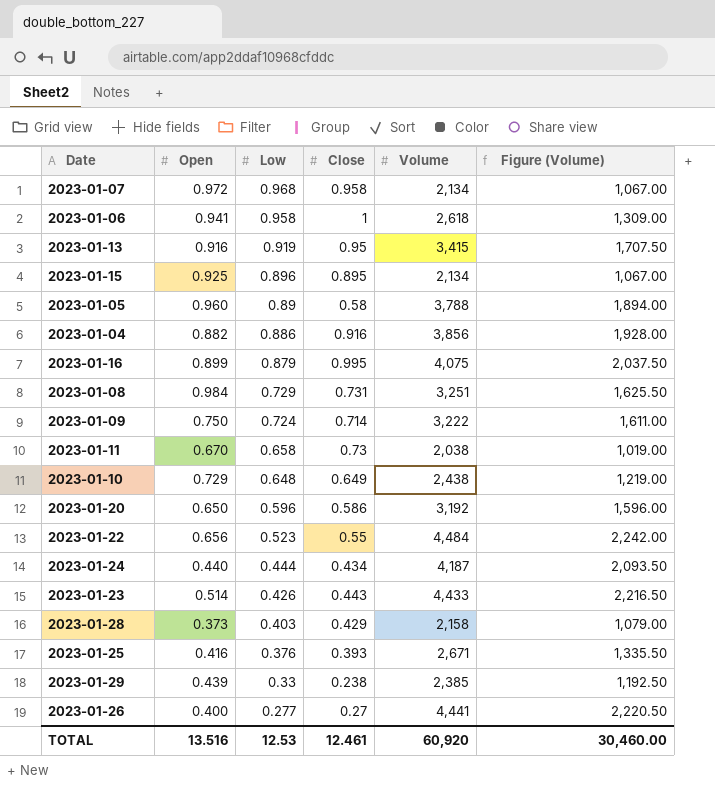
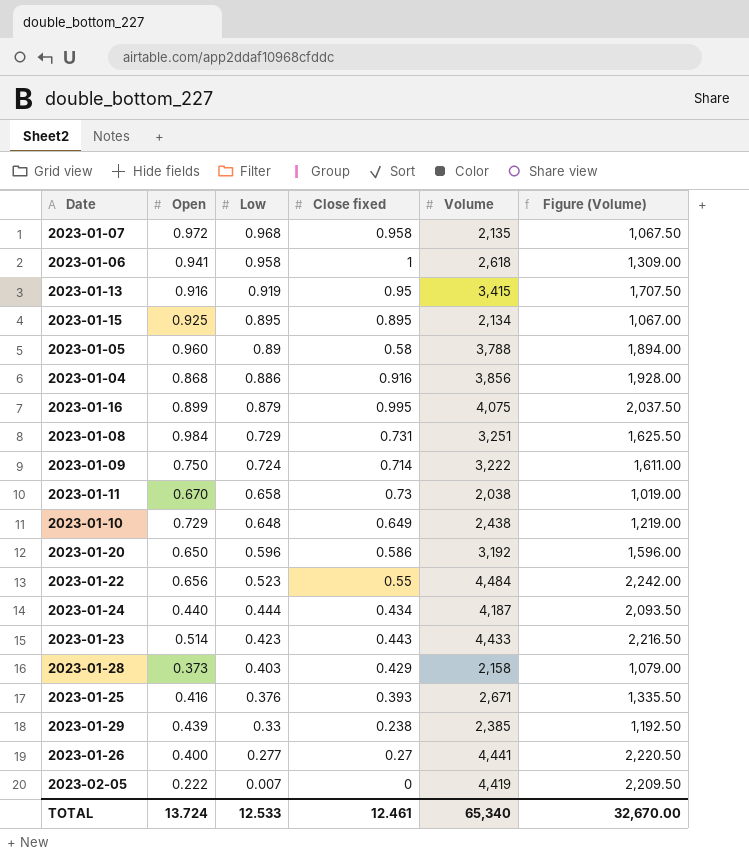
column name: Close -> Close fixed
2023-01-07 | Volume: 2,134 -> 2,135
2023-01-07 | Figure (Volume): 1,067.00 -> 1,067.50
2023-01-15 | Low: 0.896 -> 0.895
2023-01-04 | Open: 0.882 -> 0.868
2023-01-23 | Low: 0.426 -> 0.423
row 2023-02-05: none -> 0.222 | 0.007 | 0 | 4,419 | 2,209.50
TOTAL | Open: 13.516 -> 13.724
TOTAL | Low: 12.53 -> 12.533
TOTAL | Volume: 60,920 -> 65,340
TOTAL | Figure (Volume): 30,460.00 -> 32,670.00

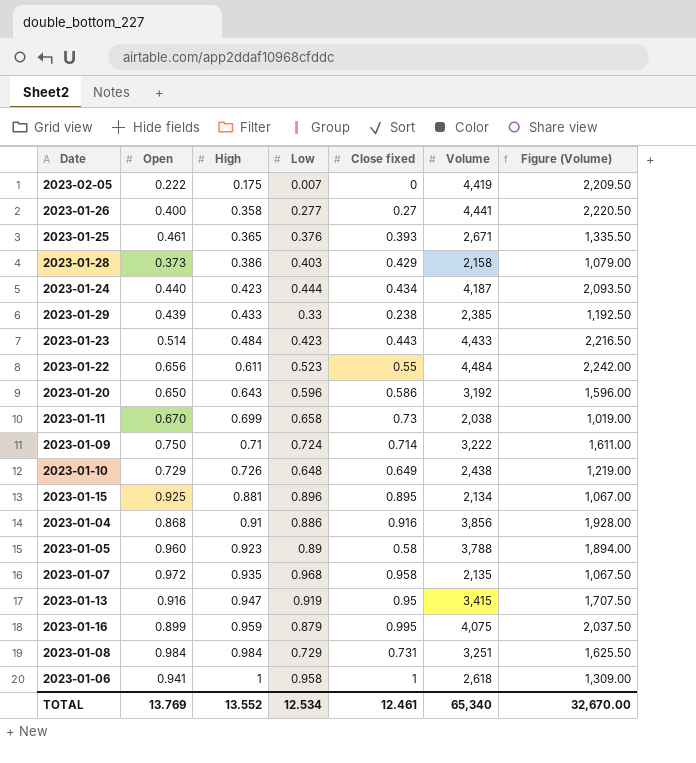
row order: Low descending -> High ascending
column High | position: none -> 3
2023-01-25 | Open: 0.416 -> 0.461
2023-01-15 | Low: 0.895 -> 0.896
TOTAL | Open: 13.724 -> 13.769
TOTAL | Low: 12.533 -> 12.534

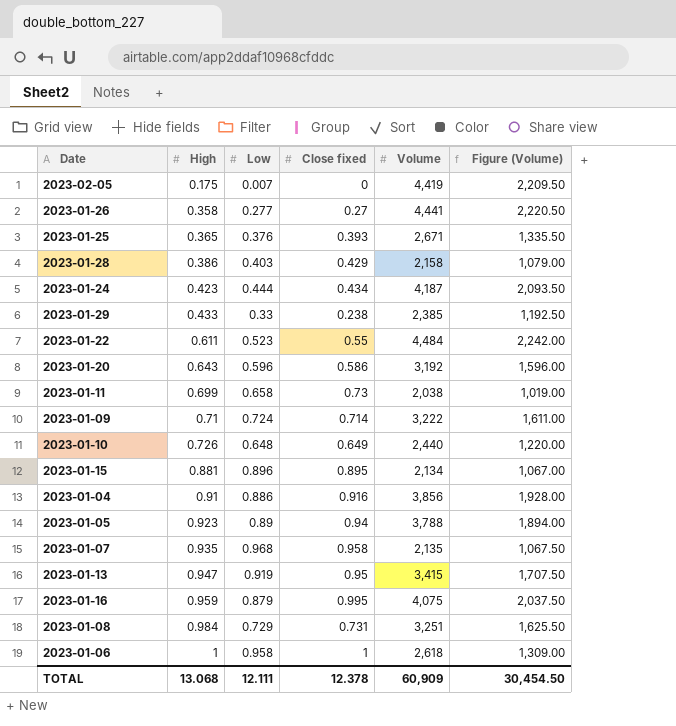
column Open | position: 2 -> none
row 2023-01-23: 0.514 | 0.484 | 0.423 | 0.443 | 4,433 | 2,216.50 -> none
2023-01-10 | Volume: 2,438 -> 2,440
2023-01-10 | Figure (Volume): 1,219.00 -> 1,220.00
2023-01-05 | Close fixed: 0.58 -> 0.94
TOTAL | High: 13.552 -> 13.068
TOTAL | Low: 12.534 -> 12.111
TOTAL | Close fixed: 12.461 -> 12.378
TOTAL | Volume: 65,340 -> 60,909
TOTAL | Figure (Volume): 32,670.00 -> 30,454.50

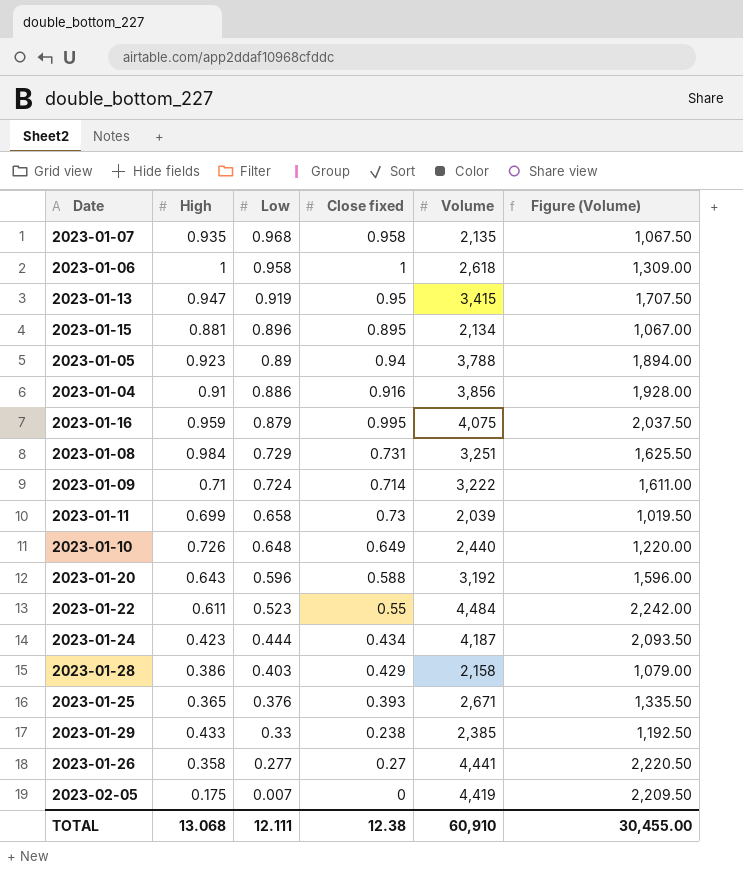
row order: High ascending -> Low descending
2023-01-11 | Volume: 2,038 -> 2,039
2023-01-11 | Figure (Volume): 1,019.00 -> 1,019.50
2023-01-20 | Close fixed: 0.586 -> 0.588
TOTAL | Close fixed: 12.378 -> 12.38
TOTAL | Volume: 60,909 -> 60,910
TOTAL | Figure (Volume): 30,454.50 -> 30,455.00

